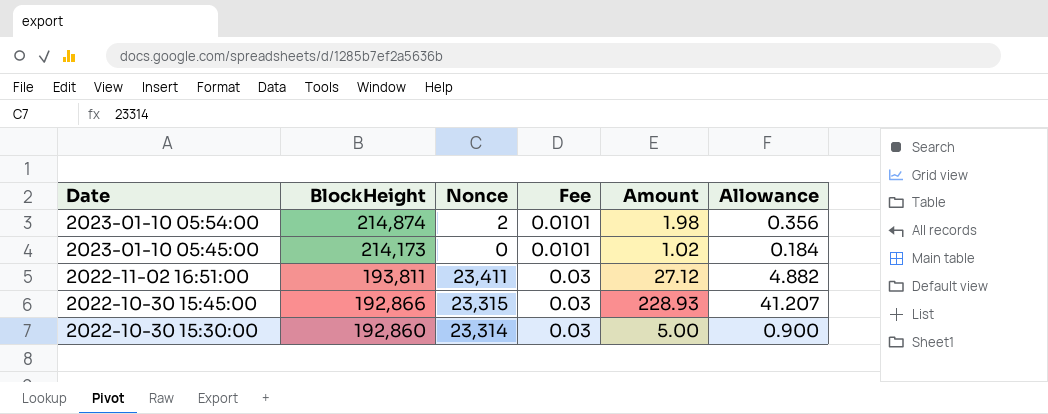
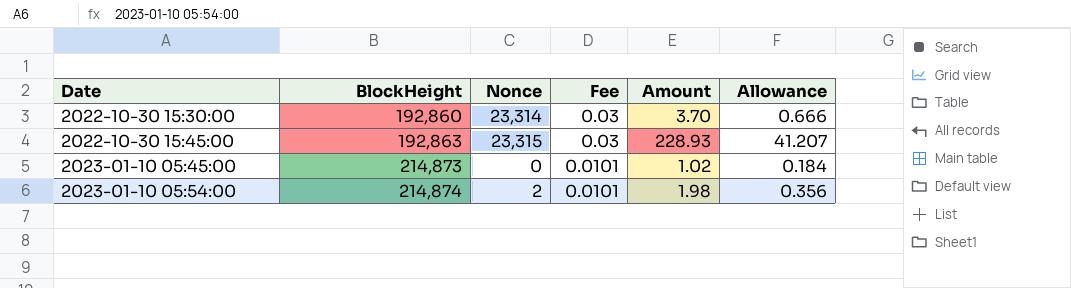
row order: Date descending -> Date ascending
row 2022-11-02 16:51:00: 193,811 | 23,411 | 0.03 | 27.12 | 4.882 -> none
2022-10-30 15:30:00 | Amount: 5.00 -> 3.70
2022-10-30 15:30:00 | Allowance: 0.900 -> 0.666
2022-10-30 15:45:00 | BlockHeight: 192,866 -> 192,863
2023-01-10 05:45:00 | BlockHeight: 214,173 -> 214,873

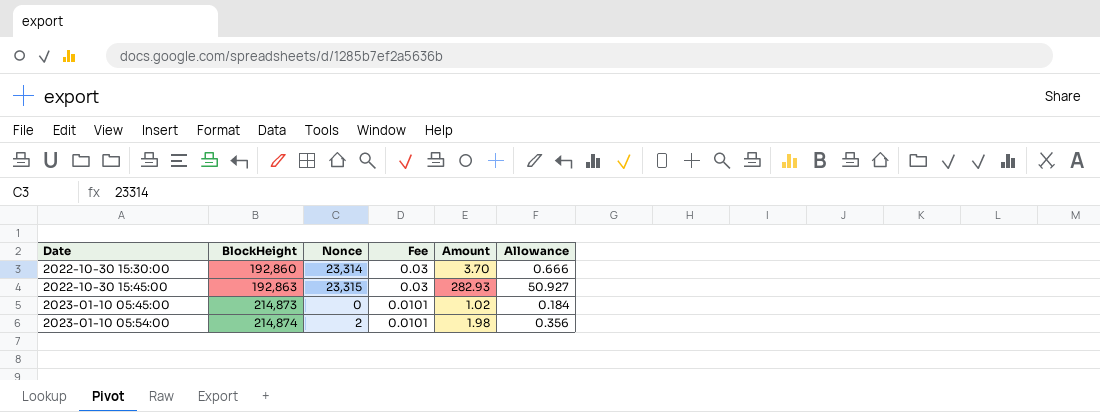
2022-10-30 15:45:00 | Amount: 228.93 -> 282.93
2022-10-30 15:45:00 | Allowance: 41.207 -> 50.927

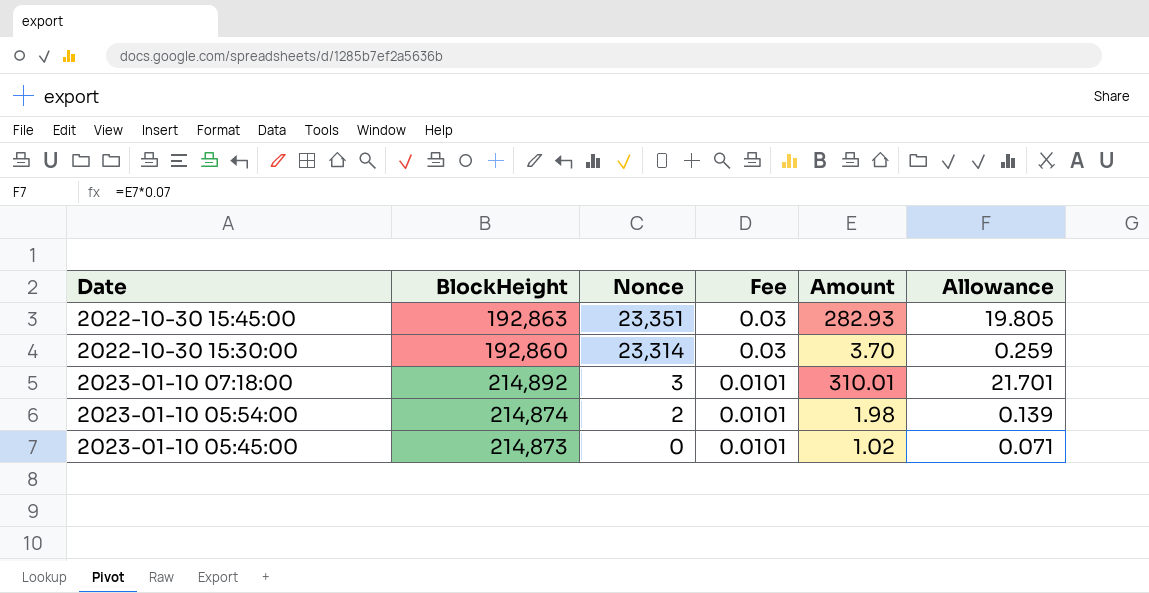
row order: Date ascending -> Nonce descending
column Allowance | formula: [Amount] * 0.18 -> [Amount] * 0.07
2022-10-30 15:45:00 | Nonce: 23,315 -> 23,351
row 2023-01-10 07:18:00: none -> 214,892 | 3 | 0.0101 | 310.01 | 21.701

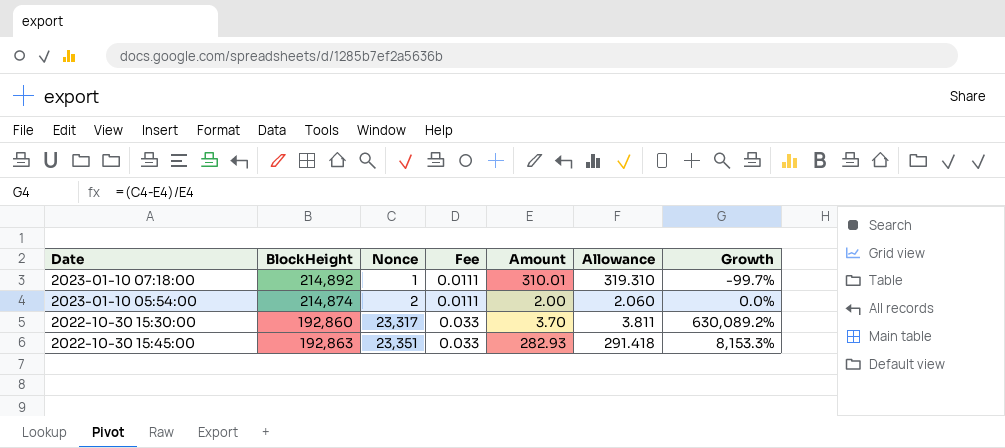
row order: Nonce descending -> Nonce ascending
column Allowance | formula: [Amount] * 0.07 -> [Amount] * 1.03
column Growth | formula: none -> ([Nonce] - [Amount]) / [Amount]
row 2023-01-10 05:45:00: 214,873 | 0 | 0.0101 | 1.02 | 0.071 -> none
2023-01-10 07:18:00 | Nonce: 3 -> 1
2023-01-10 07:18:00 | Fee: 0.0101 -> 0.0111
2023-01-10 05:54:00 | Fee: 0.0101 -> 0.0111
2023-01-10 05:54:00 | Amount: 1.98 -> 2.00
2022-10-30 15:30:00 | Nonce: 23,314 -> 23,317
2022-10-30 15:30:00 | Fee: 0.03 -> 0.033
2022-10-30 15:45:00 | Fee: 0.03 -> 0.033

